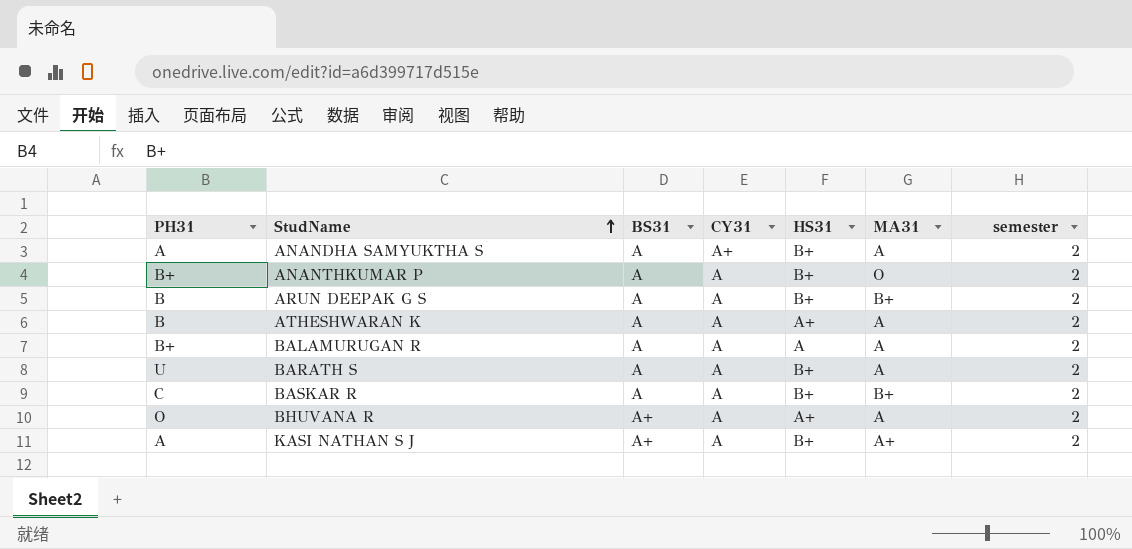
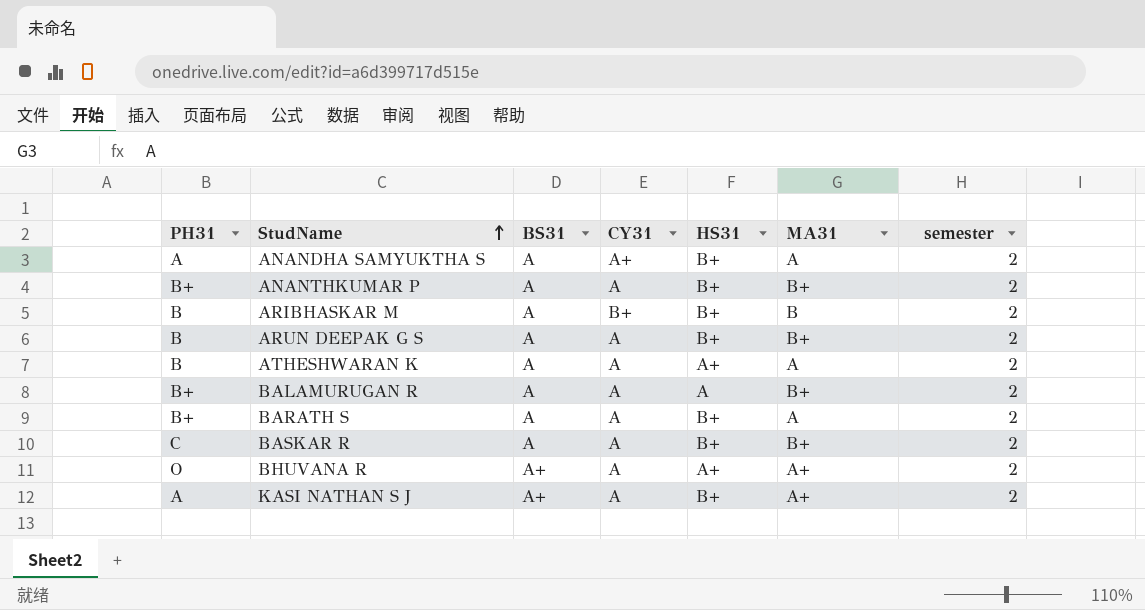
ANANTHKUMAR P | MA31: O -> B+
row ARIBHASKAR M: none -> B | A | B+ | B+ | B | 2
BALAMURUGAN R | MA31: A -> B+
BARATH S | PH31: U -> B+
BHUVANA R | MA31: A -> A+

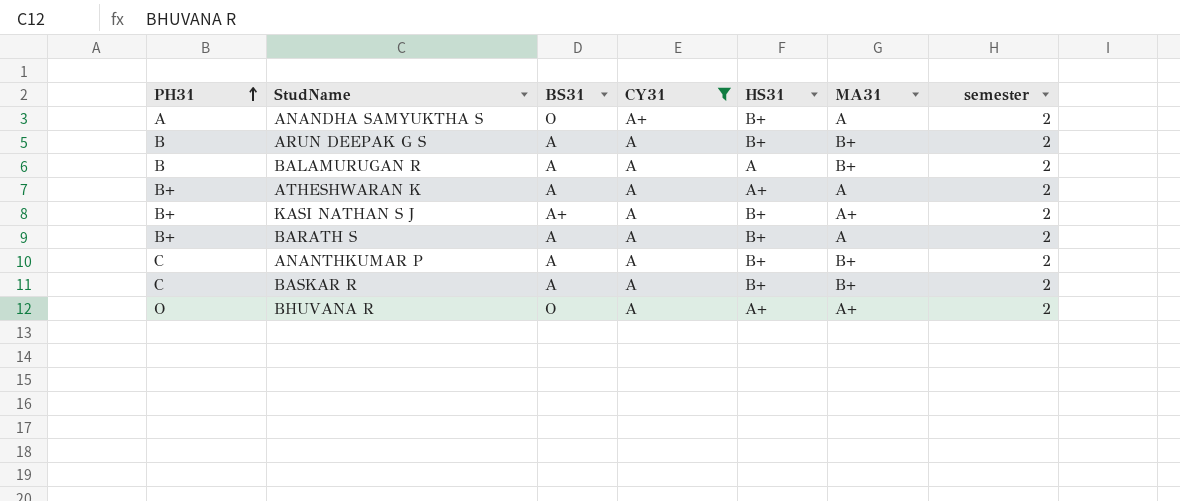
filter: none -> CY31 != B+
row order: StudName ascending -> PH31 ascending
ANANDHA SAMYUKTHA S | BS31: A -> O
BALAMURUGAN R | PH31: B+ -> B
ATHESHWARAN K | PH31: B -> B+
KASI NATHAN S J | PH31: A -> B+
ANANTHKUMAR P | PH31: B+ -> C
BHUVANA R | BS31: A+ -> O

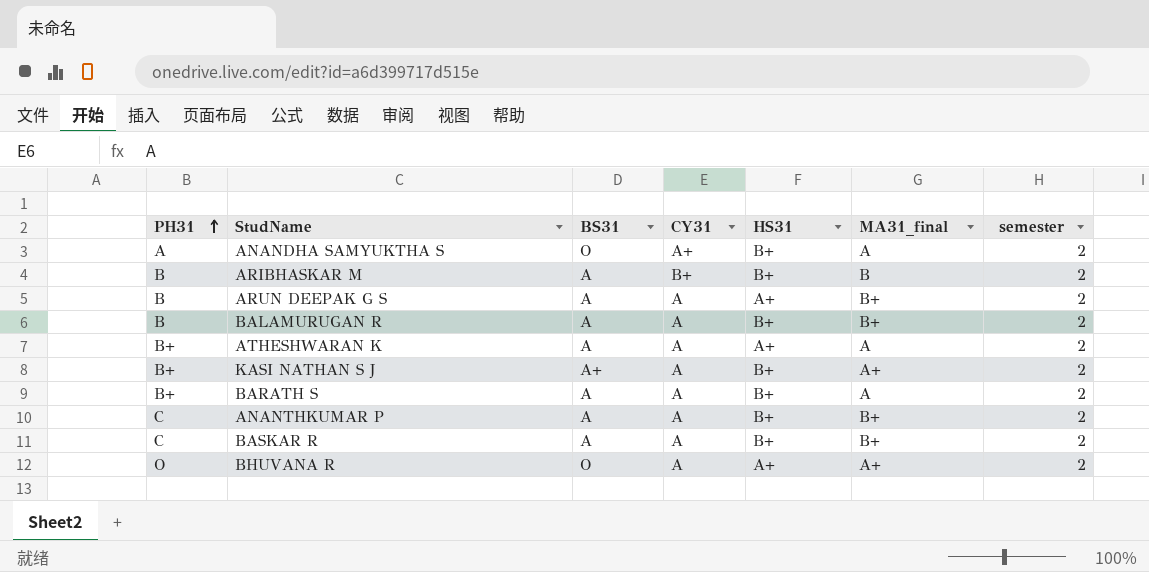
filter: CY31 != B+ -> none
column name: MA31 -> MA31_final
ARUN DEEPAK G S | HS31: B+ -> A+
BALAMURUGAN R | HS31: A -> B+

